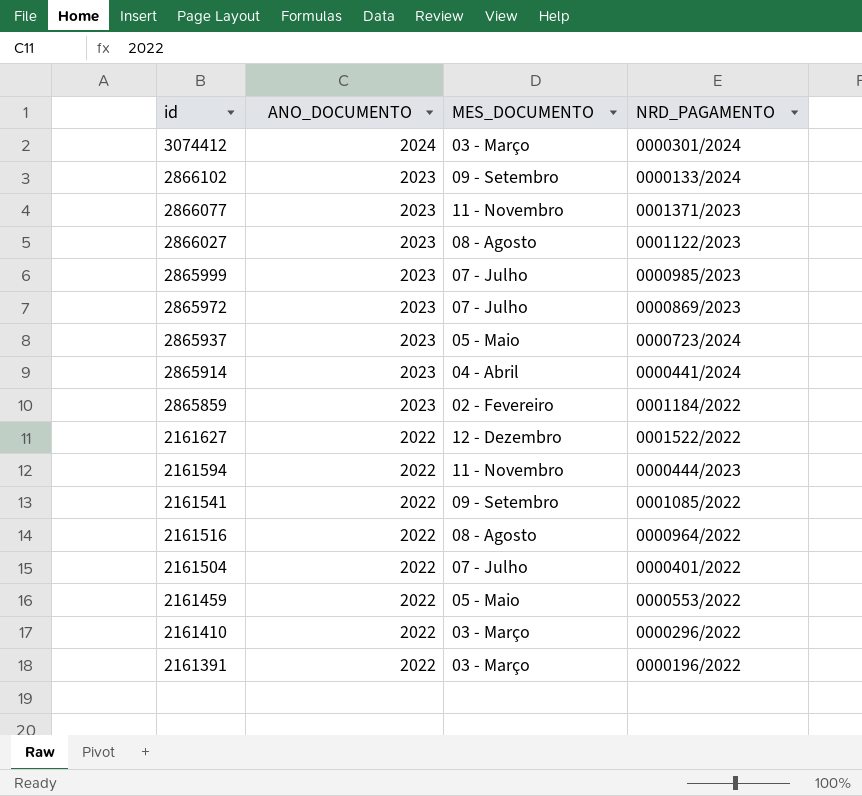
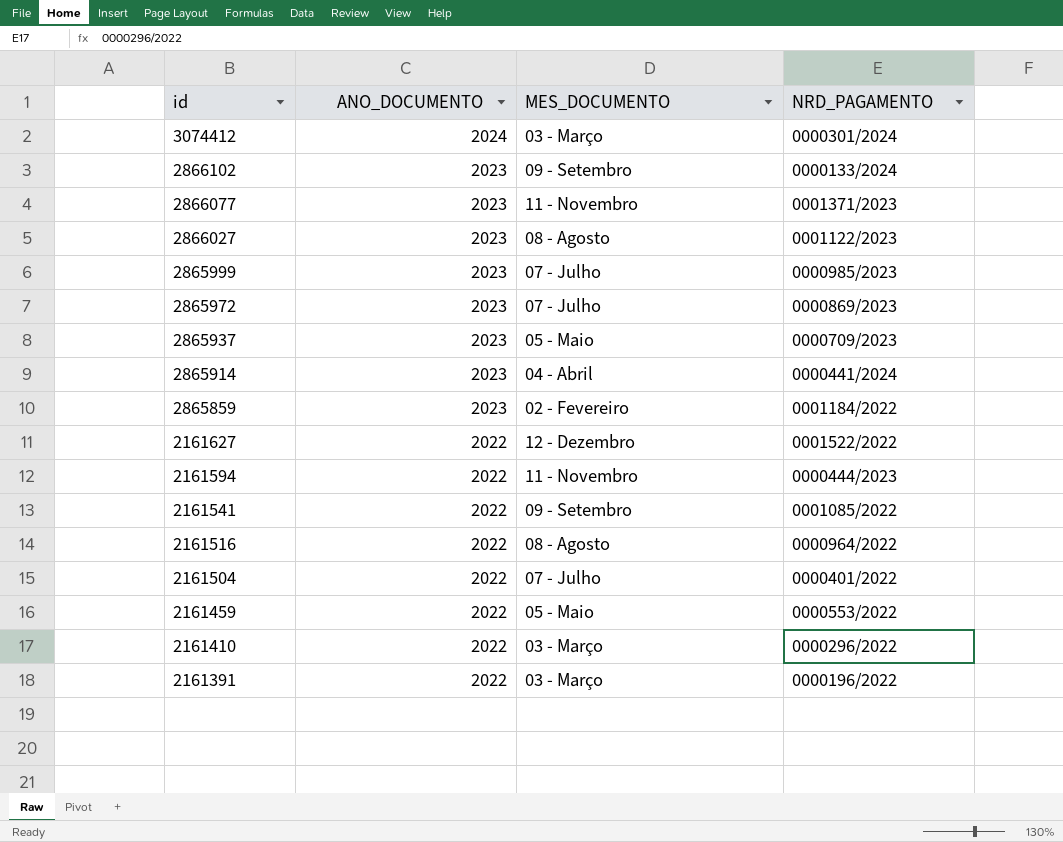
2865937 | NRD_PAGAMENTO: 0000723/2024 -> 0000709/2023

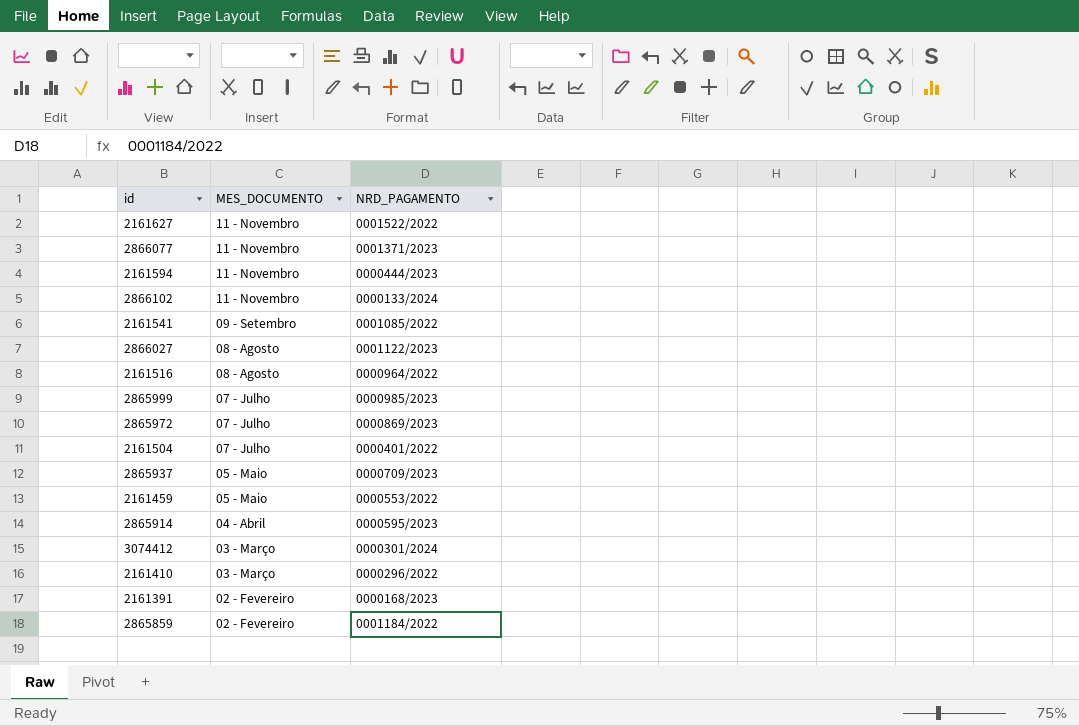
row order: id descending -> MES_DOCUMENTO descending
column ANO_DOCUMENTO | position: 2 -> none
2161627 | MES_DOCUMENTO: 12 - Dezembro -> 11 - Novembro
2866102 | MES_DOCUMENTO: 09 - Setembro -> 11 - Novembro
2865914 | NRD_PAGAMENTO: 0000441/2024 -> 0000595/2023
2161391 | MES_DOCUMENTO: 03 - Março -> 02 - Fevereiro
2161391 | NRD_PAGAMENTO: 0000196/2022 -> 0000168/2023

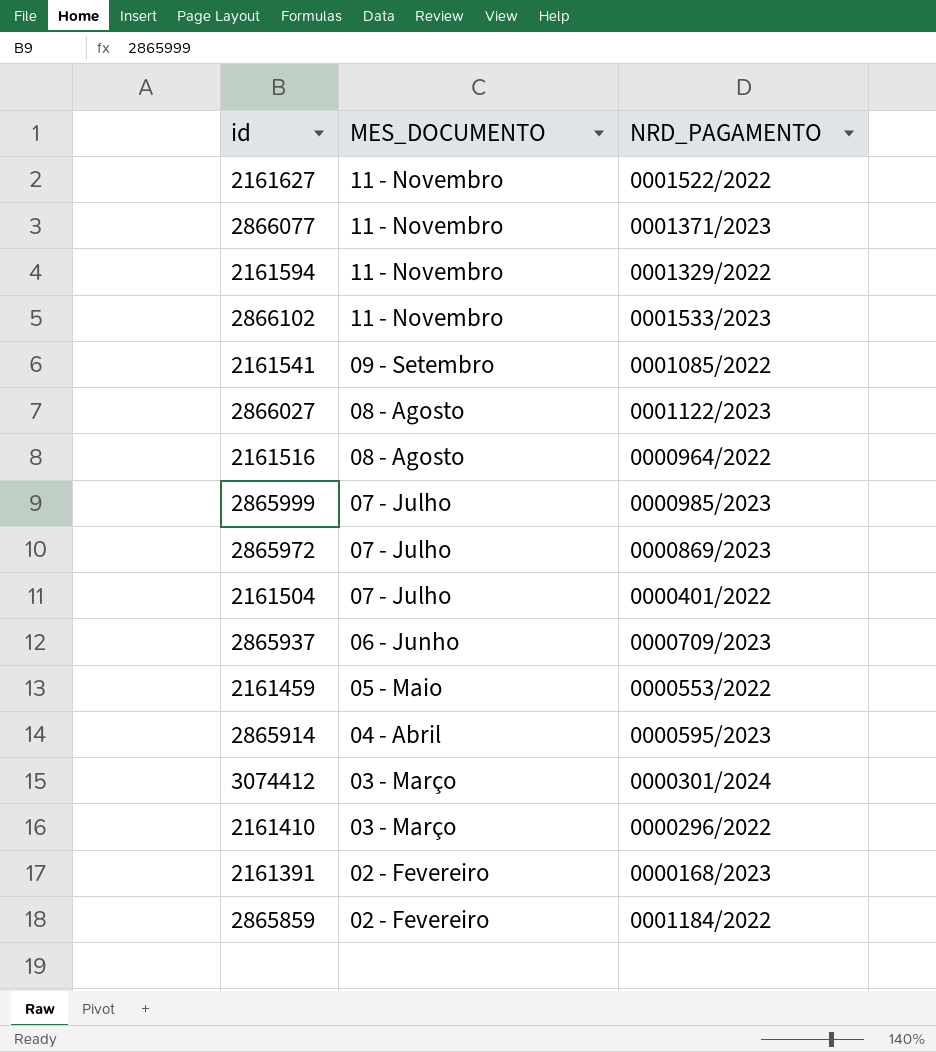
2161594 | NRD_PAGAMENTO: 0000444/2023 -> 0001329/2022
2866102 | NRD_PAGAMENTO: 0000133/2024 -> 0001533/2023
2865937 | MES_DOCUMENTO: 05 - Maio -> 06 - Junho

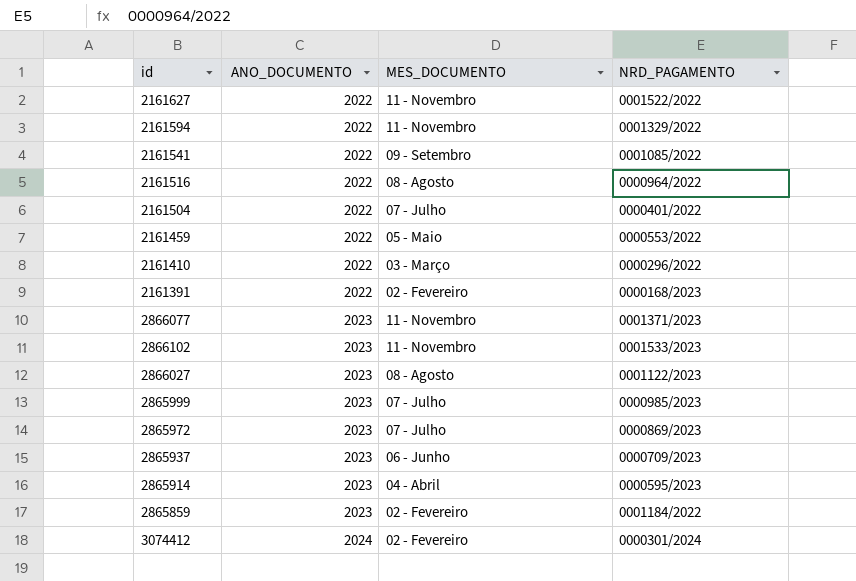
row order: MES_DOCUMENTO descending -> ANO_DOCUMENTO ascending
column ANO_DOCUMENTO | position: none -> 2
3074412 | MES_DOCUMENTO: 03 - Março -> 02 - Fevereiro

